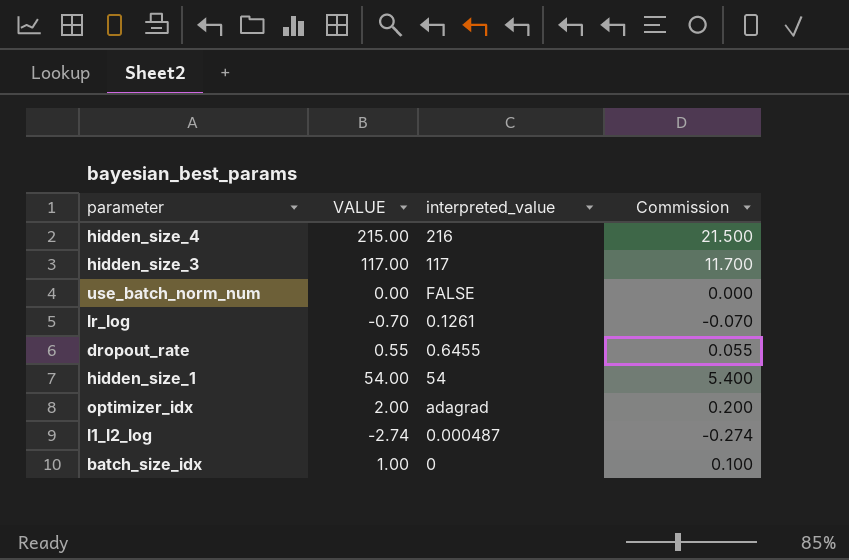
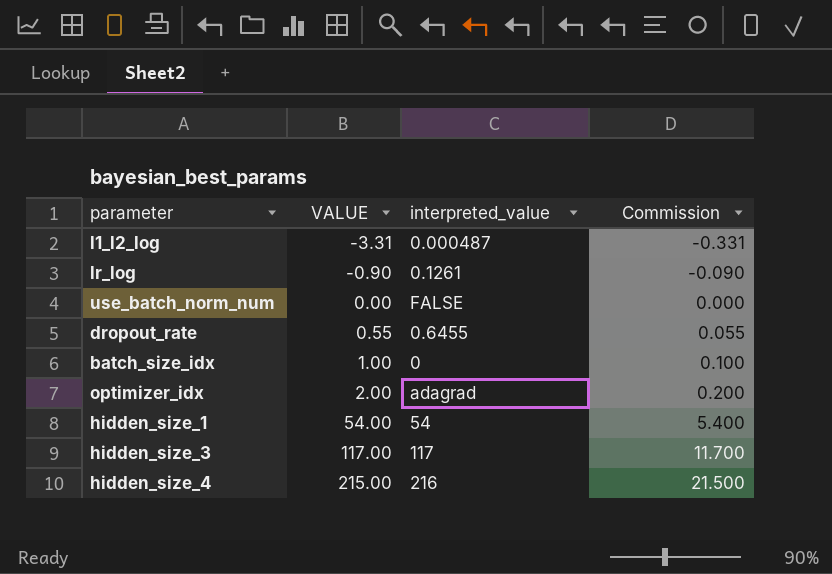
row order: none -> VALUE ascending
l1_l2_log | VALUE: -2.74 -> -3.31
l1_l2_log | Commission: -0.274 -> -0.331
lr_log | VALUE: -0.70 -> -0.90
lr_log | Commission: -0.070 -> -0.090

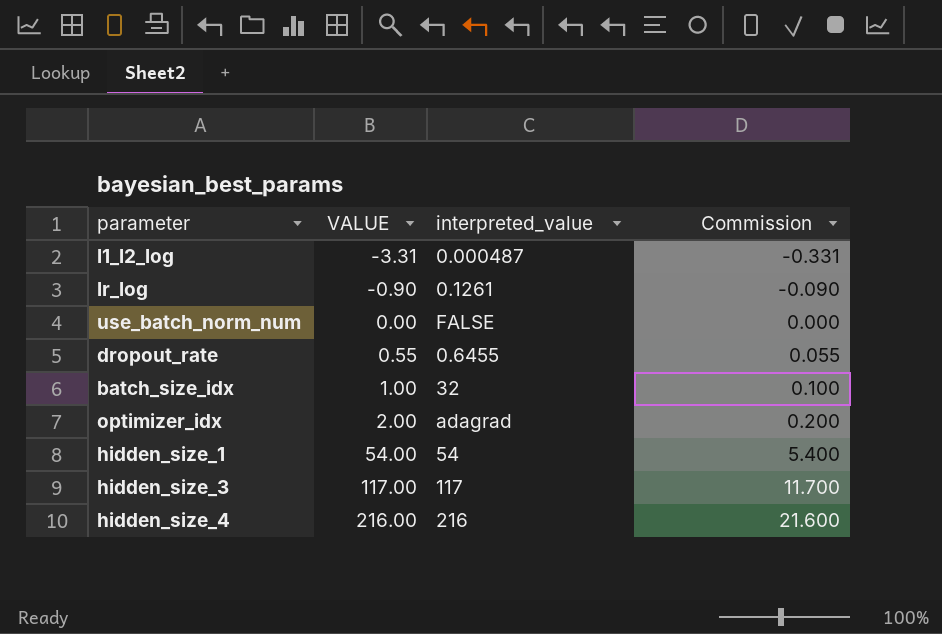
batch_size_idx | interpreted_value: 0 -> 32
hidden_size_4 | VALUE: 215.00 -> 216.00
hidden_size_4 | Commission: 21.500 -> 21.600

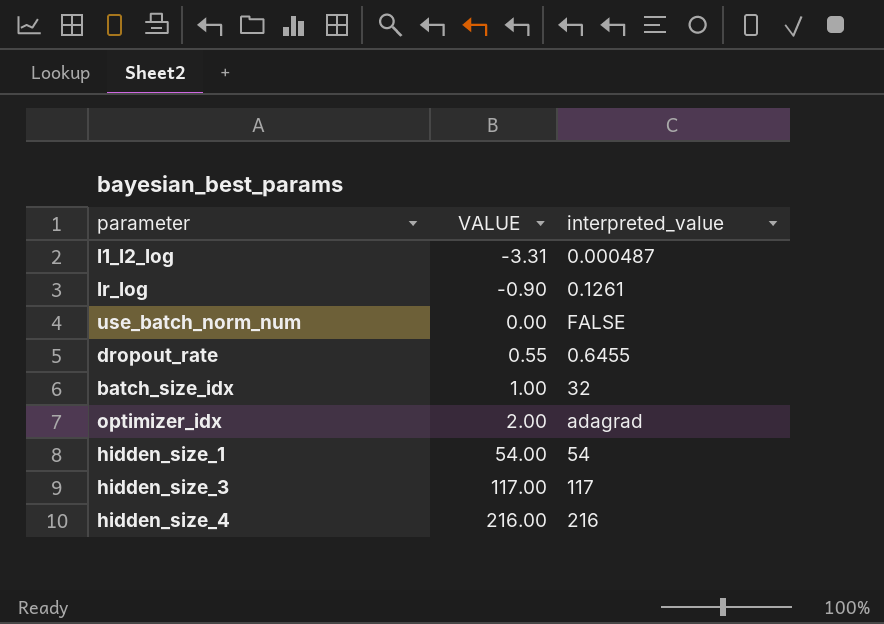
column Commission | formula: [VALUE] * 0.1 -> none

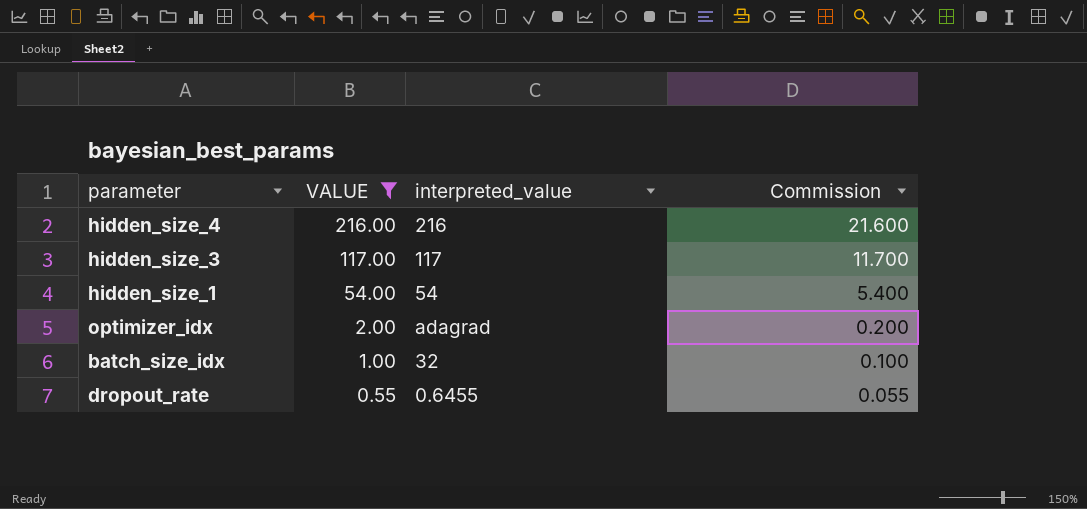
filter: none -> VALUE >= 0.55
row order: VALUE ascending -> VALUE descending
column Commission | formula: none -> [VALUE] * 0.1

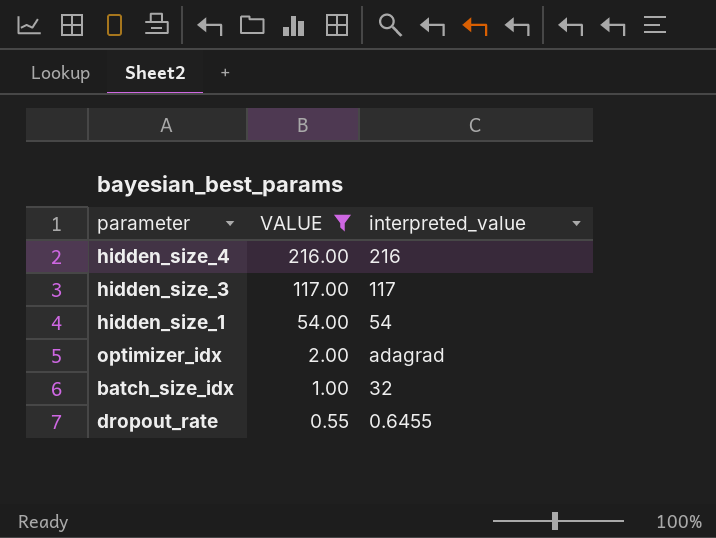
column Commission | formula: [VALUE] * 0.1 -> none

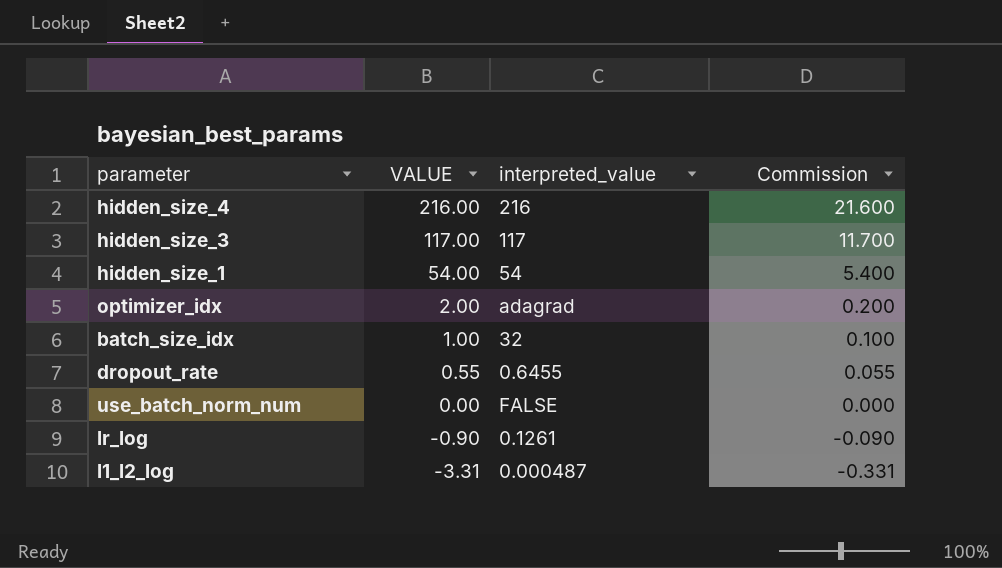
filter: VALUE >= 0.55 -> none
column Commission | formula: none -> [VALUE] * 0.1

